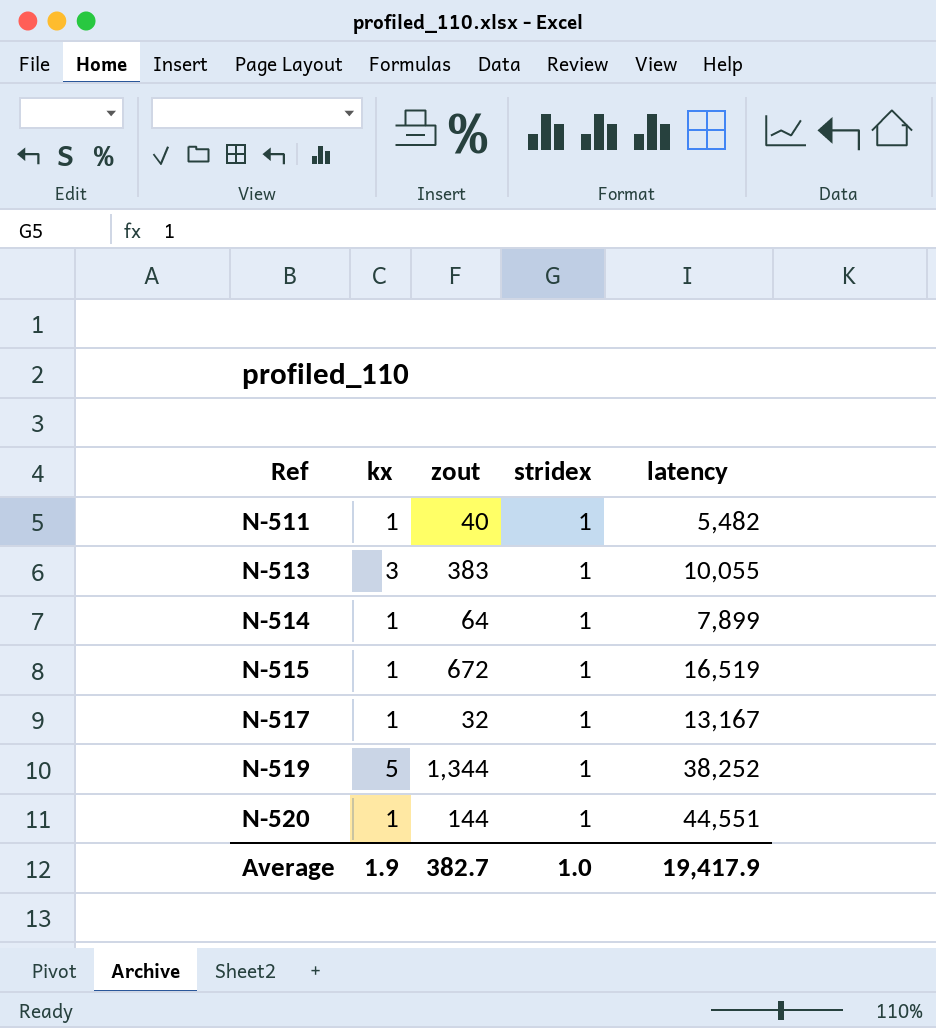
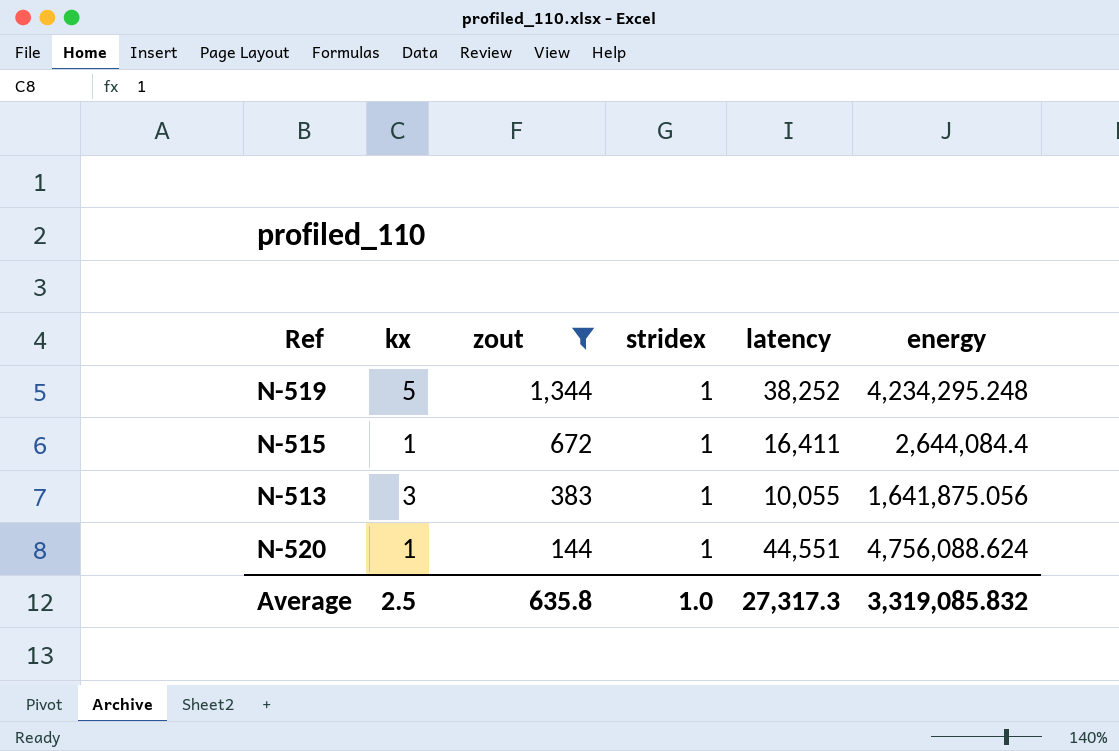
filter: none -> zout >= 144
row order: Ref ascending -> zout descending
column energy | position: none -> 6
N-515 | latency: 16,519 -> 16,411
Average | kx: 1.9 -> 2.5
Average | zout: 382.7 -> 635.8
Average | latency: 19,417.9 -> 27,317.3

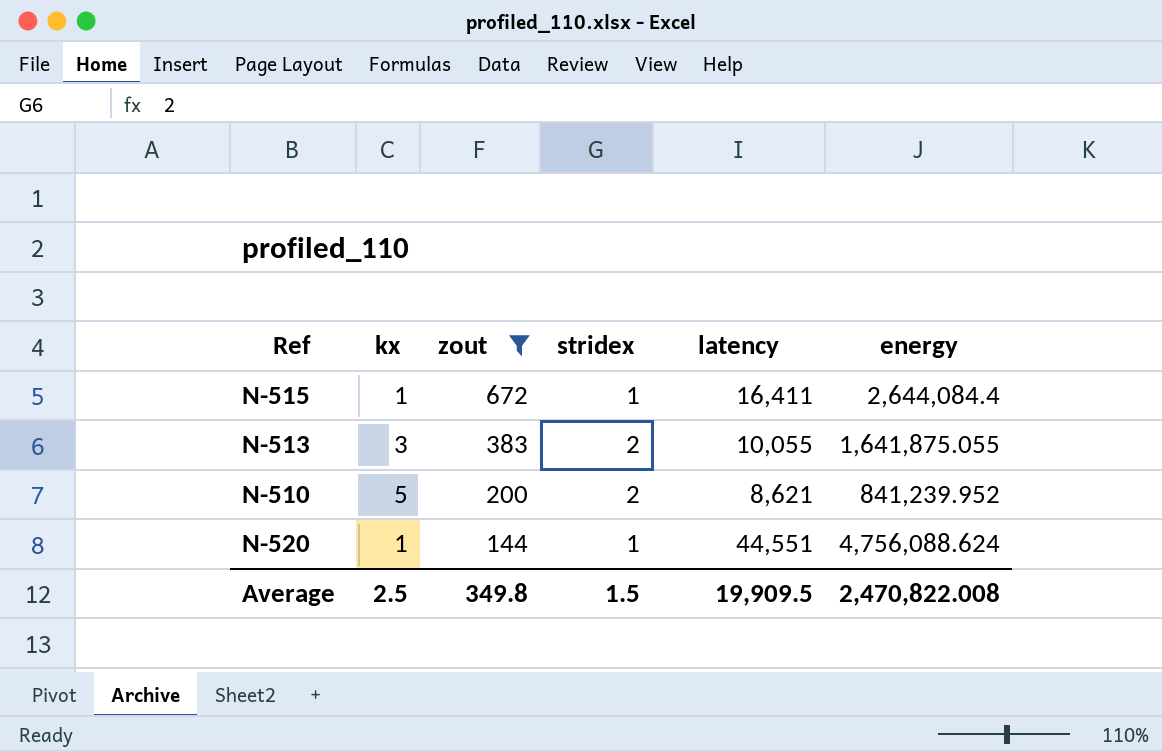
row N-519: 5 | 1,344 | 1 | 38,252 | 4,234,295.248 -> none
N-513 | stridex: 1 -> 2
N-513 | energy: 1,641,875.056 -> 1,641,875.055
row N-510: none -> 5 | 200 | 2 | 8,621 | 841,239.952
Average | zout: 635.8 -> 349.8
Average | stridex: 1.0 -> 1.5
Average | latency: 27,317.3 -> 19,909.5
Average | energy: 3,319,085.832 -> 2,470,822.008

